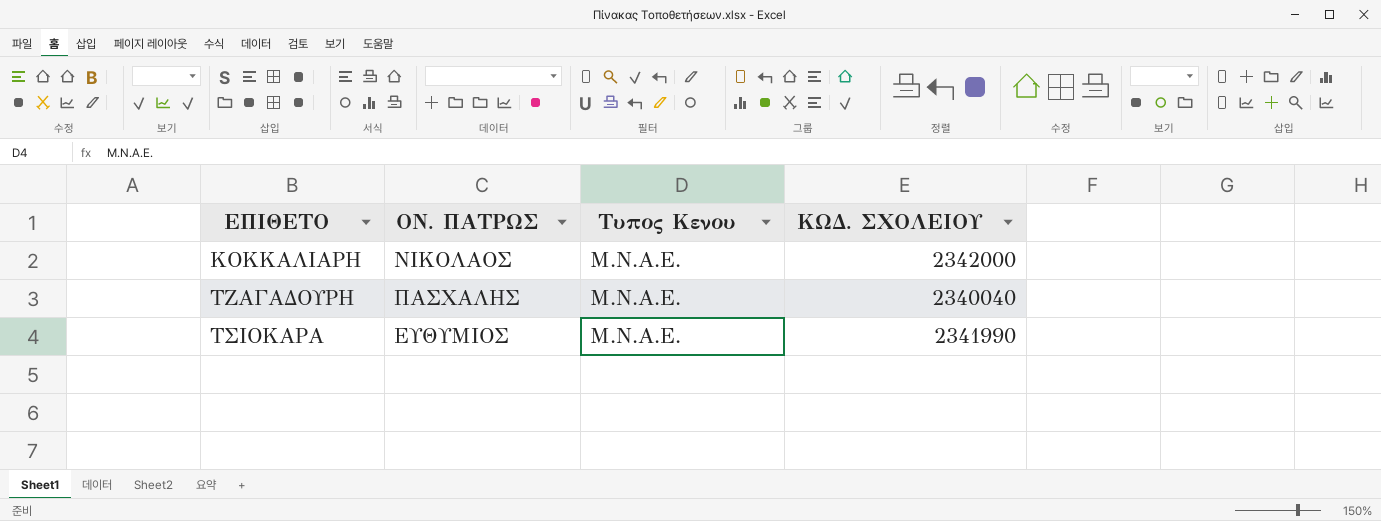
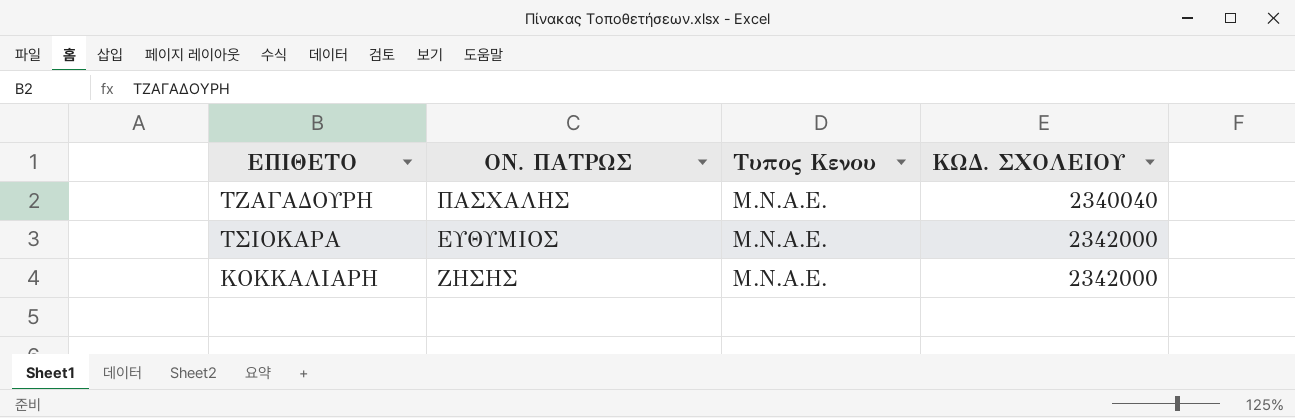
row order: ΕΠΙΘΕΤΟ ascending -> ΚΩΔ. ΣΧΟΛΕΙΟΥ ascending
ΤΣΙΟΚΑΡΑ | ΚΩΔ. ΣΧΟΛΕΙΟΥ: 2341990 -> 2342000
ΚΟΚΚΑΛΙΑΡΗ | ΟΝ. ΠΑΤΡΩΣ: ΝΙΚΟΛΑΟΣ -> ΖΗΣΗΣ

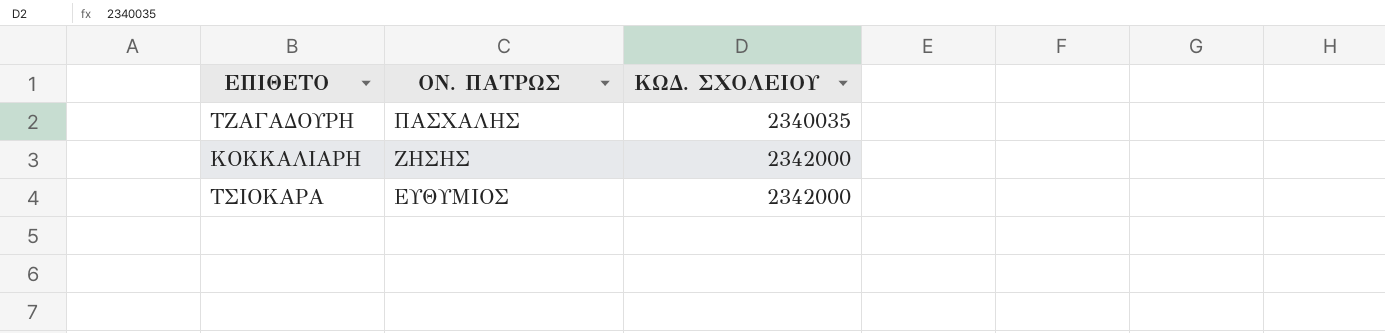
row order: ΚΩΔ. ΣΧΟΛΕΙΟΥ ascending -> ΟΝ. ΠΑΤΡΩΣ descending
column Τυπος Κενου | position: 3 -> none
ΤΖΑΓΑΔΟΥΡΗ | ΚΩΔ. ΣΧΟΛΕΙΟΥ: 2340040 -> 2340035

